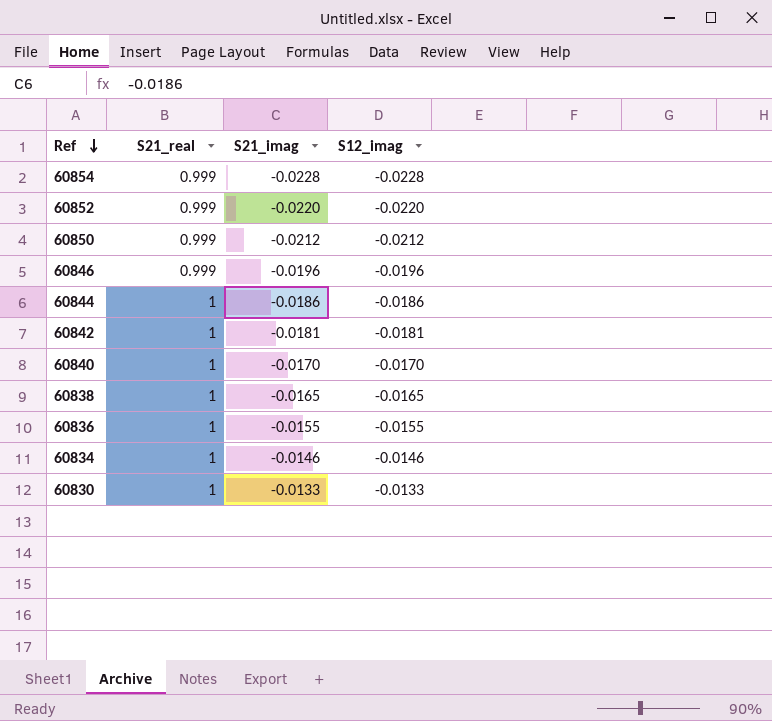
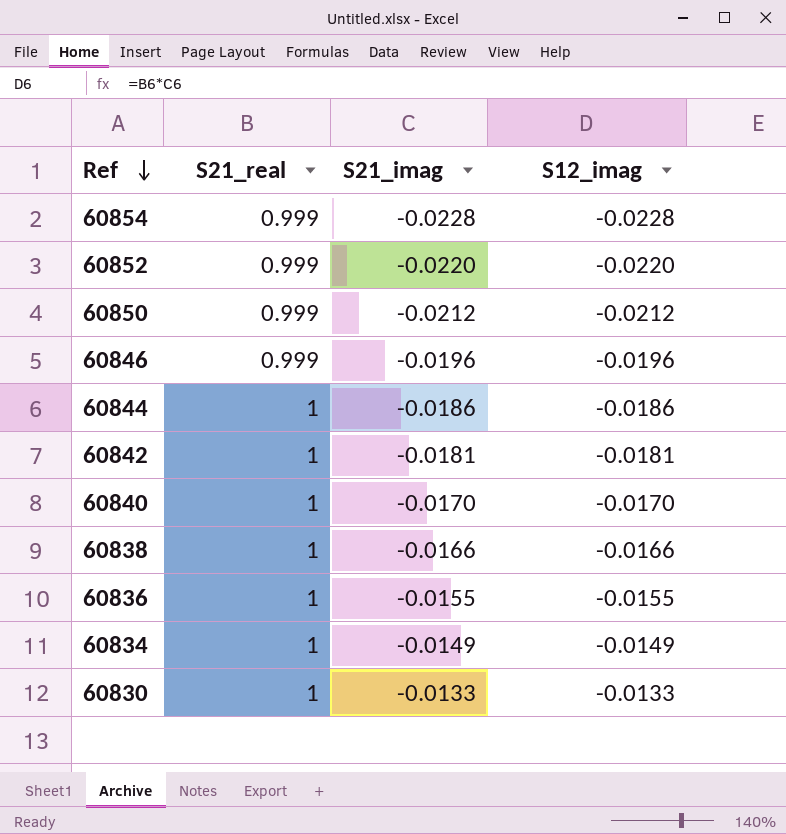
60838 | S21_imag: -0.0165 -> -0.0166
60838 | S12_imag: -0.0165 -> -0.0166
60834 | S21_imag: -0.0146 -> -0.0149
60834 | S12_imag: -0.0146 -> -0.0149

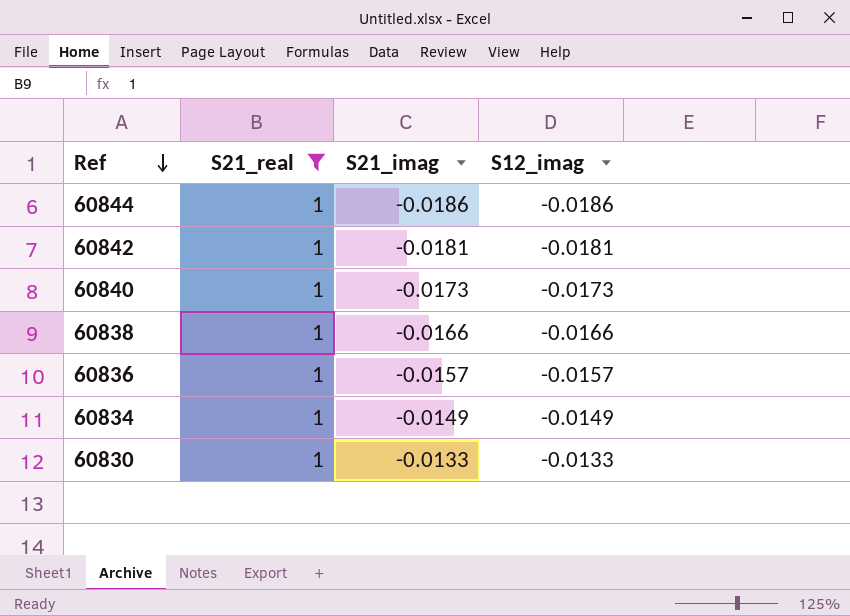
filter: none -> S21_real = 1
60840 | S21_imag: -0.0170 -> -0.0173
60840 | S12_imag: -0.0170 -> -0.0173
60836 | S21_imag: -0.0155 -> -0.0157
60836 | S12_imag: -0.0155 -> -0.0157

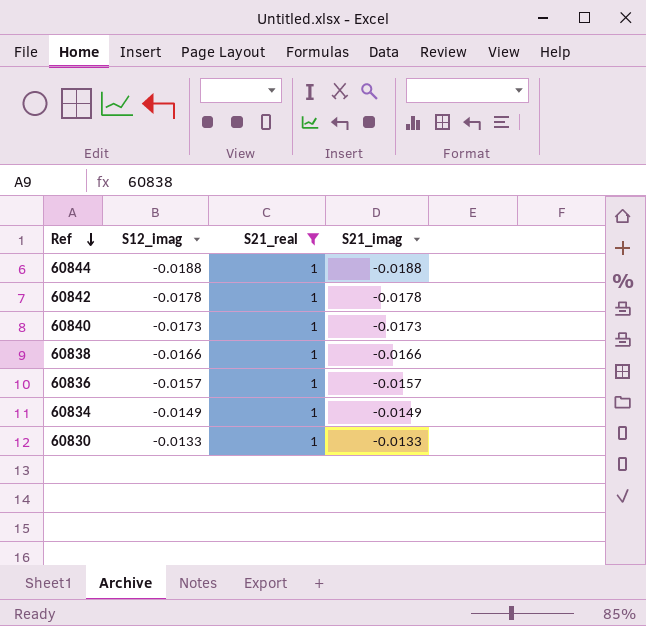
column S12_imag | position: 4 -> 2
60844 | S12_imag: -0.0186 -> -0.0188
60844 | S21_imag: -0.0186 -> -0.0188
60842 | S12_imag: -0.0181 -> -0.0178
60842 | S21_imag: -0.0181 -> -0.0178

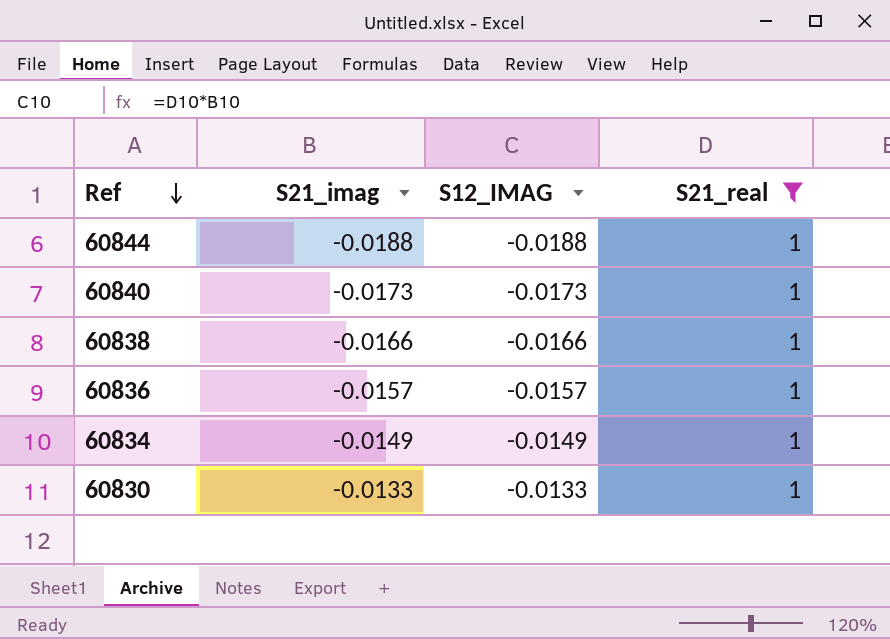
column S21_imag | position: 4 -> 2
column name: S12_imag -> S12_IMAG
row 60842: -0.0178 | 1 | -0.0178 -> none

